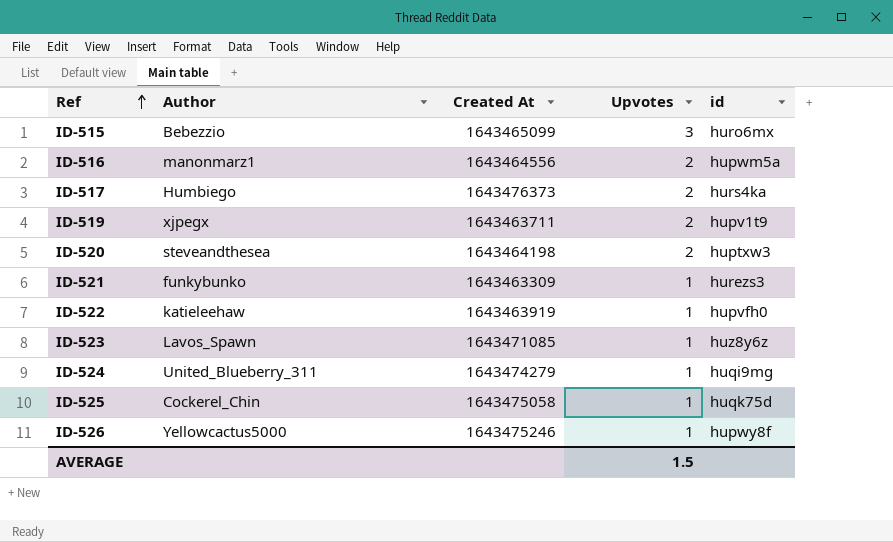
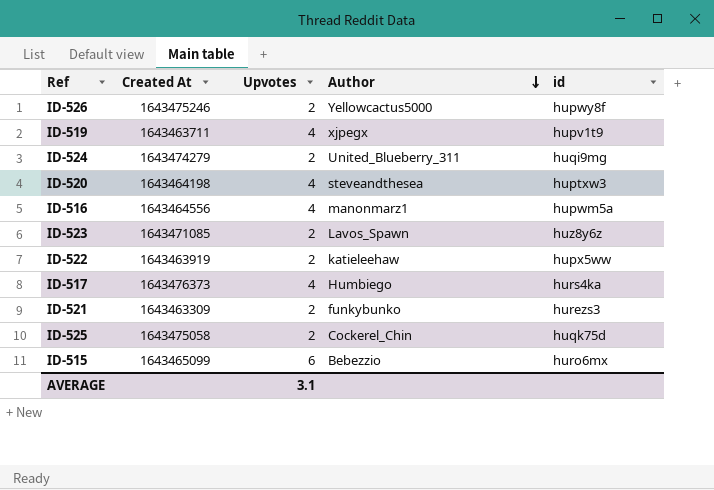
row order: Ref ascending -> Author descending
column Author | position: 2 -> 4
ID-526 | Upvotes: 1 -> 2
ID-519 | Upvotes: 2 -> 4
ID-524 | Upvotes: 1 -> 2
ID-520 | Upvotes: 2 -> 4
ID-516 | Upvotes: 2 -> 4
ID-523 | Upvotes: 1 -> 2
ID-522 | Upvotes: 1 -> 2
ID-522 | id: hupvfh0 -> hupx5ww
ID-517 | Upvotes: 2 -> 4
ID-521 | Upvotes: 1 -> 2
ID-525 | Upvotes: 1 -> 2
ID-515 | Upvotes: 3 -> 6
AVERAGE | Upvotes: 1.5 -> 3.1

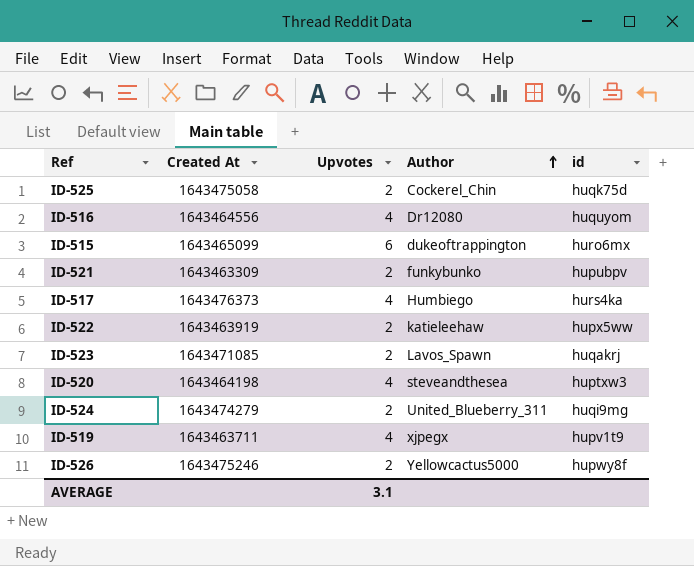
row order: Author descending -> Author ascending
ID-516 | Author: manonmarz1 -> Dr12080
ID-516 | id: hupwm5a -> huquyom
ID-515 | Author: Bebezzio -> dukeoftrappington
ID-521 | id: hurezs3 -> hupubpv
ID-523 | id: huz8y6z -> huqakrj

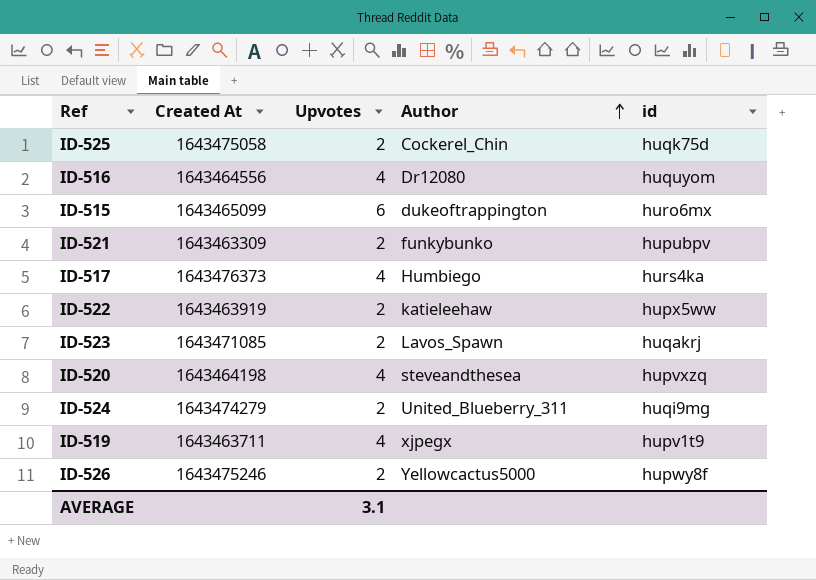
ID-520 | id: huptxw3 -> hupvxzq

